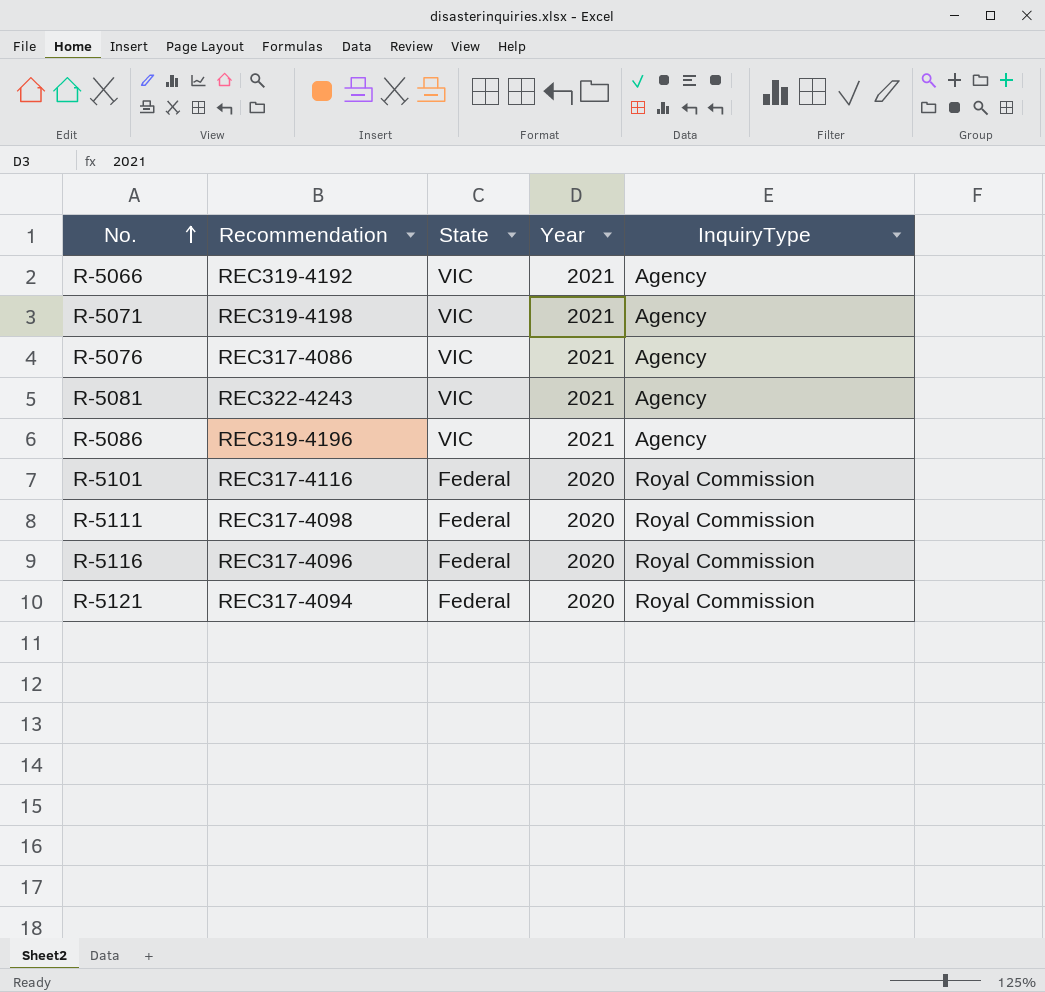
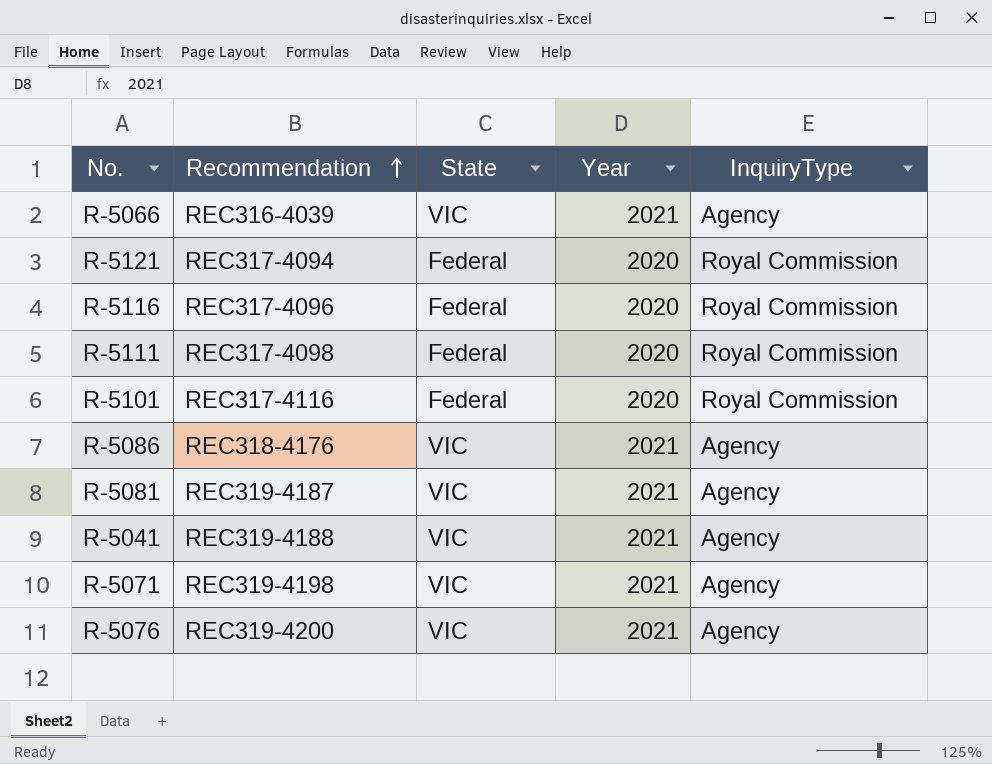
row order: No. ascending -> Recommendation ascending
R-5066 | Recommendation: REC319-4192 -> REC316-4039
R-5086 | Recommendation: REC319-4196 -> REC318-4176
R-5081 | Recommendation: REC322-4243 -> REC319-4187
row R-5041: none -> REC319-4188 | VIC | 2021 | Agency
R-5076 | Recommendation: REC317-4086 -> REC319-4200

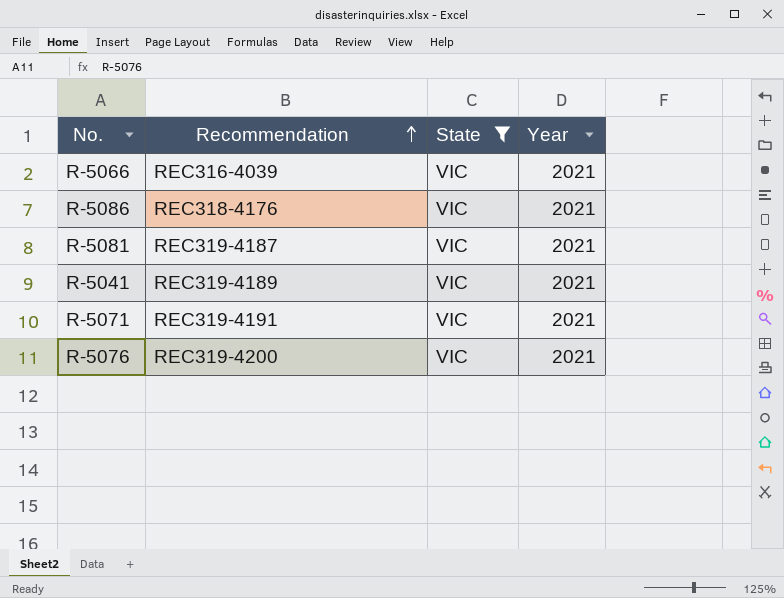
filter: none -> State = VIC
column InquiryType | position: 5 -> none
R-5041 | Recommendation: REC319-4188 -> REC319-4189
R-5071 | Recommendation: REC319-4198 -> REC319-4191

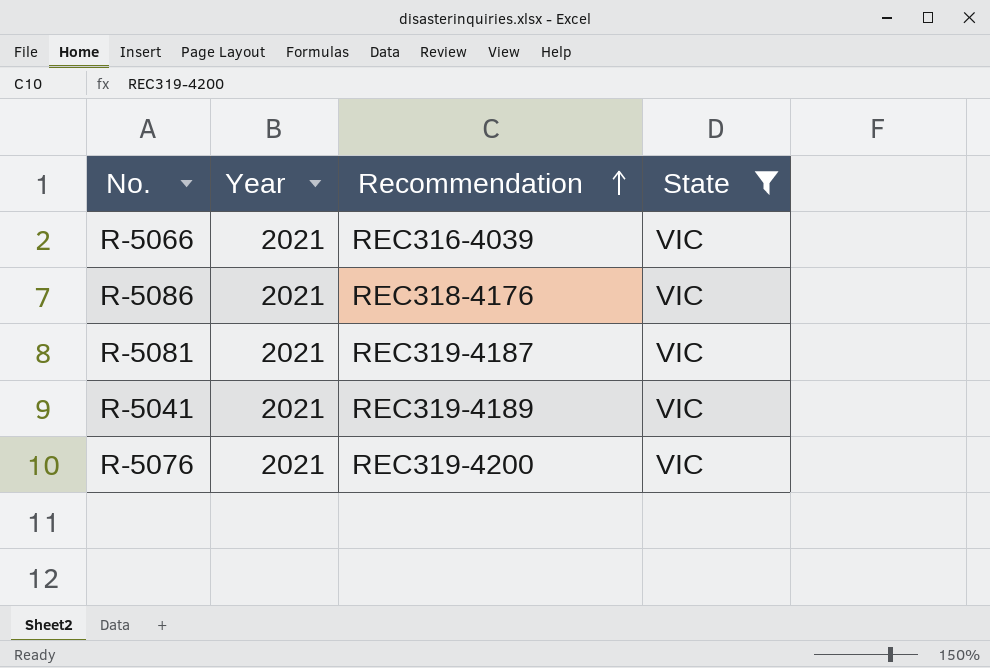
column Year | position: 4 -> 2
row R-5071: REC319-4191 | VIC | 2021 -> none

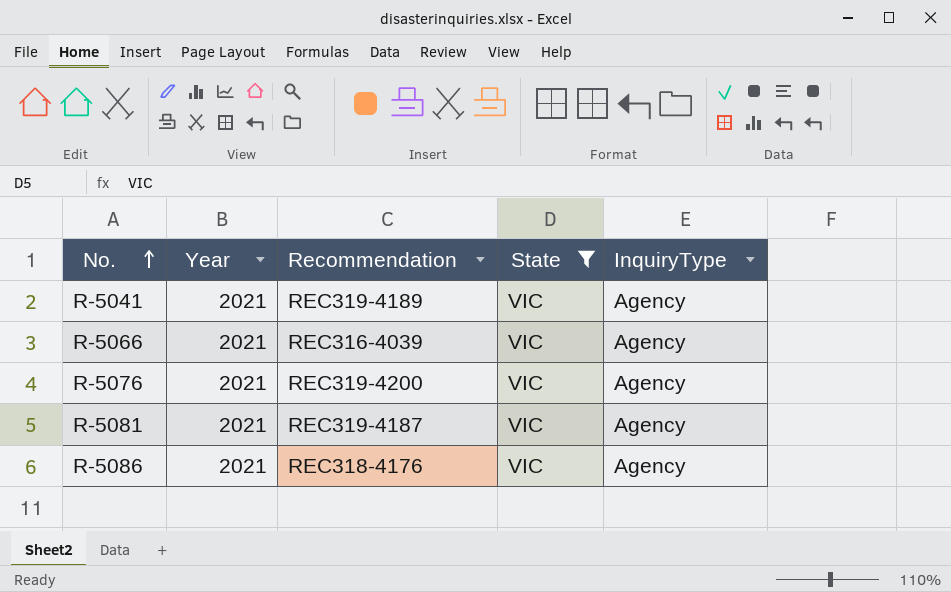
row order: Recommendation ascending -> No. ascending
column InquiryType | position: none -> 5

